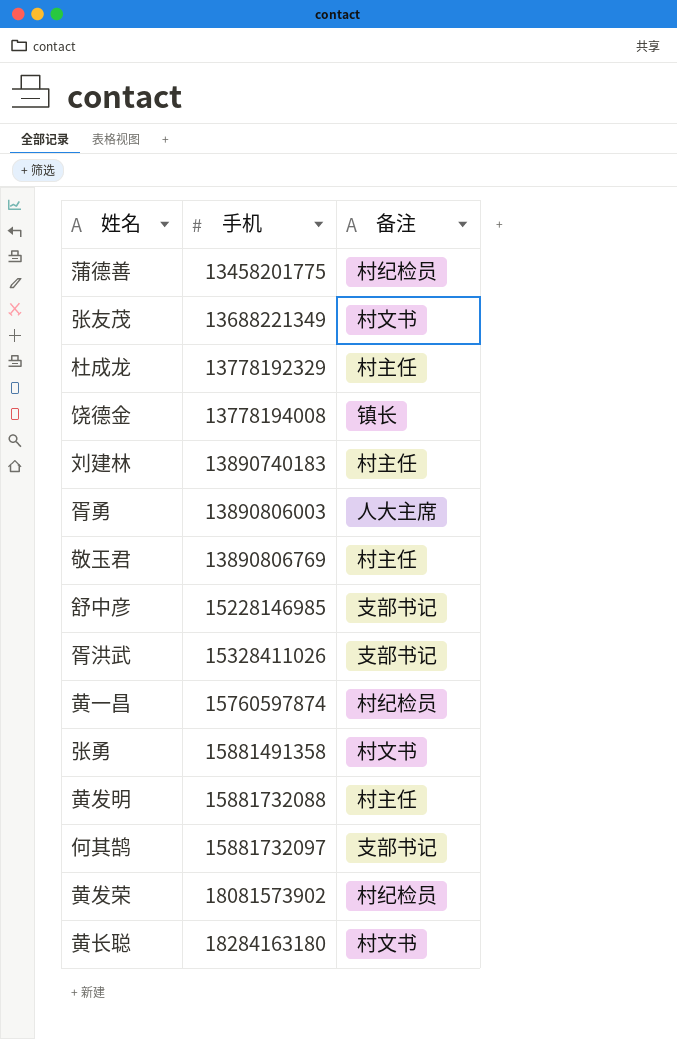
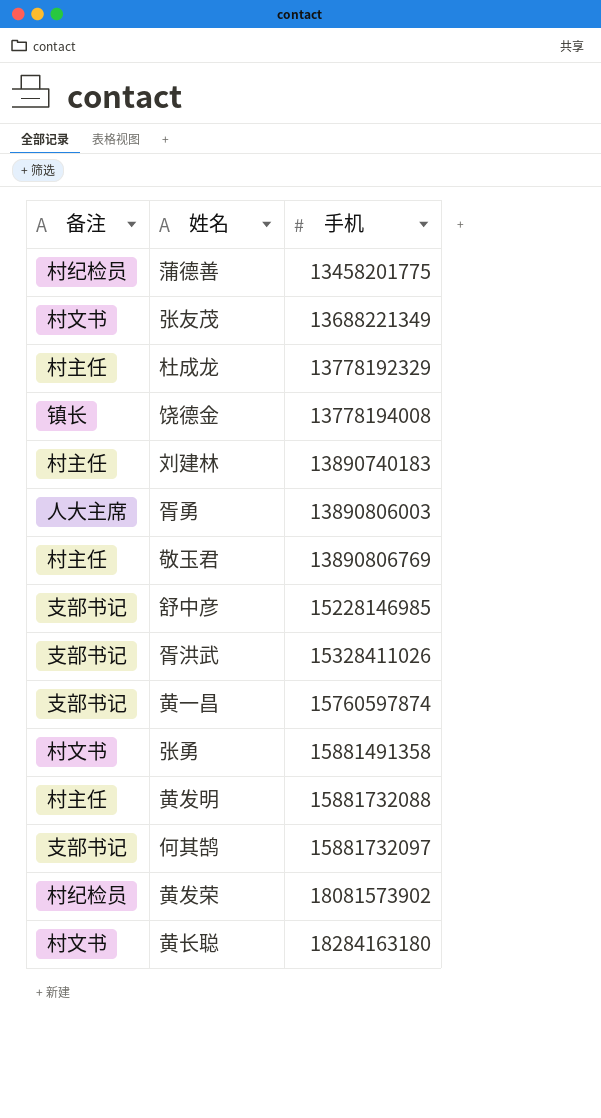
column 备注 | position: 3 -> 1
黄一昌 | 备注: 村纪检员 -> 支部书记

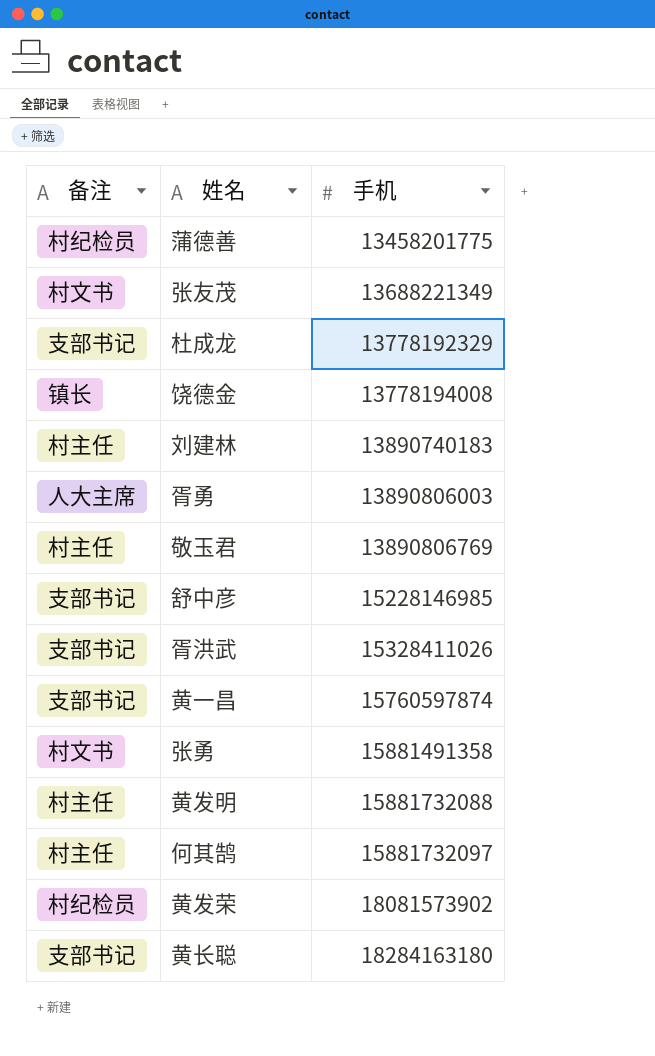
杜成龙 | 备注: 村主任 -> 支部书记
何其鹄 | 备注: 支部书记 -> 村主任
黄长聪 | 备注: 村文书 -> 支部书记

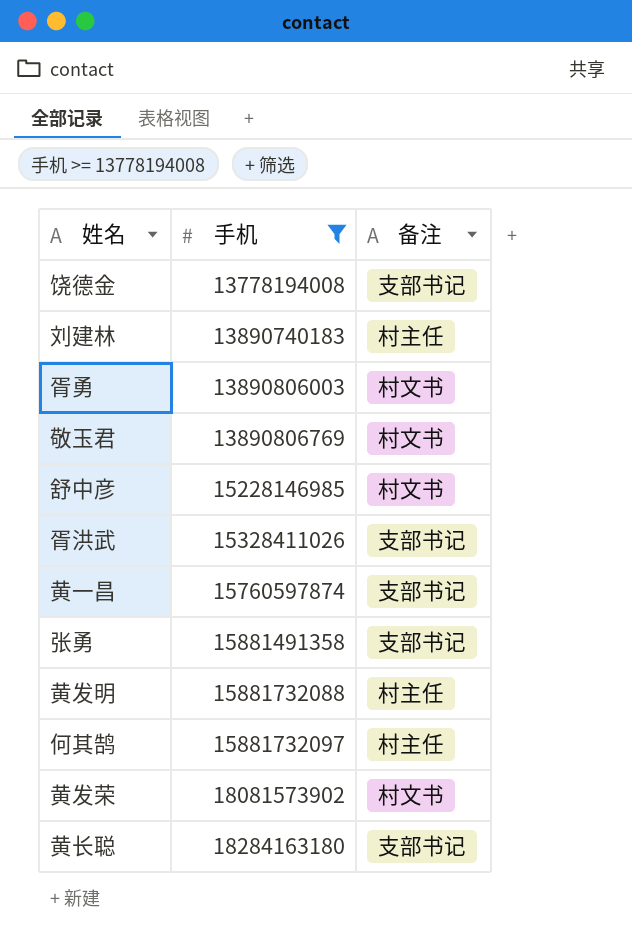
filter: none -> 手机 >= 13778194008
column 备注 | position: 1 -> 3
饶德金 | 备注: 镇长 -> 支部书记
胥勇 | 备注: 人大主席 -> 村文书
敬玉君 | 备注: 村主任 -> 村文书
舒中彦 | 备注: 支部书记 -> 村文书
张勇 | 备注: 村文书 -> 支部书记
黄发荣 | 备注: 村纪检员 -> 村文书

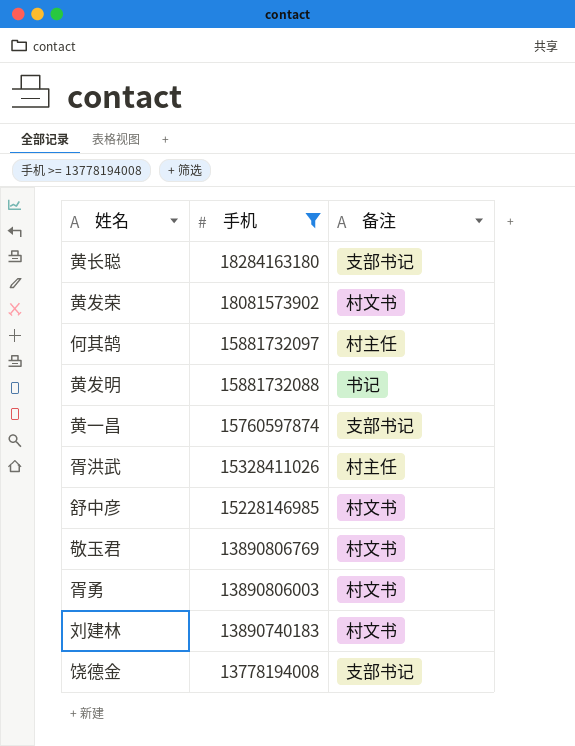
row order: 手机 ascending -> 手机 descending
row 张勇: 15881491358 | 支部书记 -> none
黄发明 | 备注: 村主任 -> 书记
胥洪武 | 备注: 支部书记 -> 村主任
刘建林 | 备注: 村主任 -> 村文书

